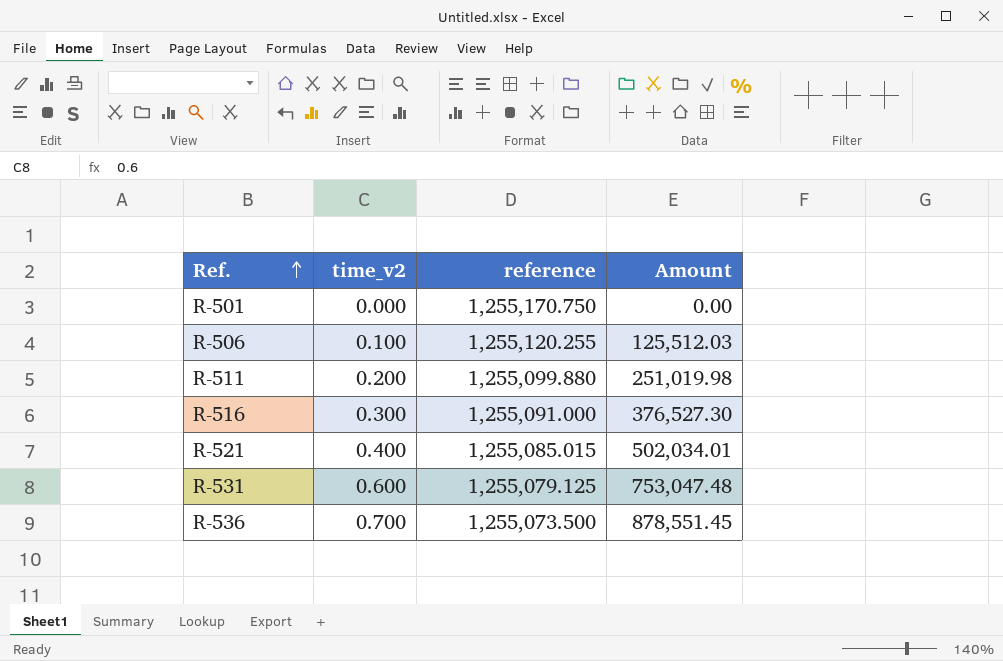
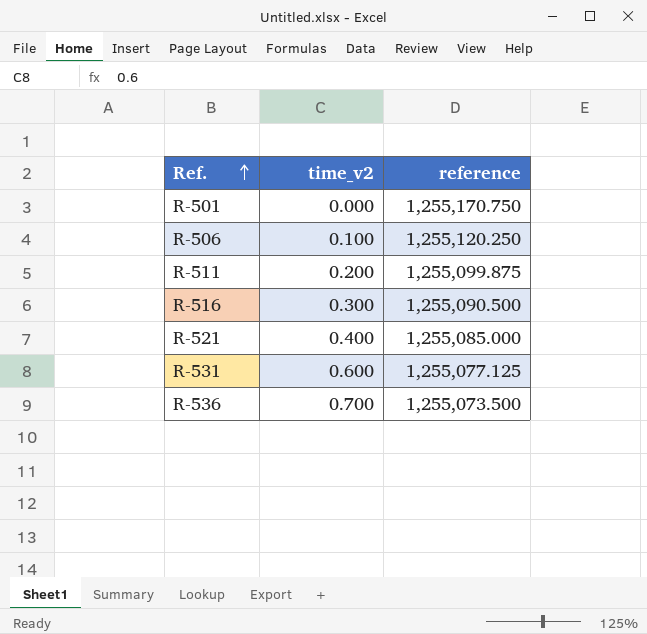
column Amount | formula: [time_v2] * [reference] -> none
R-506 | reference: 1,255,120.255 -> 1,255,120.250
R-511 | reference: 1,255,099.880 -> 1,255,099.875
R-516 | reference: 1,255,091.000 -> 1,255,090.500
R-521 | reference: 1,255,085.015 -> 1,255,085.000
R-531 | reference: 1,255,079.125 -> 1,255,077.125

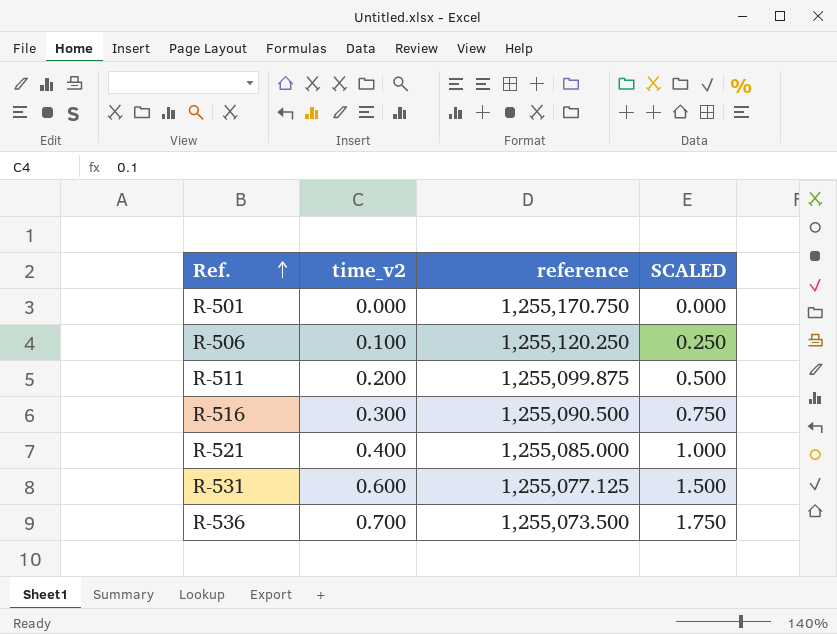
column SCALED | formula: none -> [time_v2] * 2.5

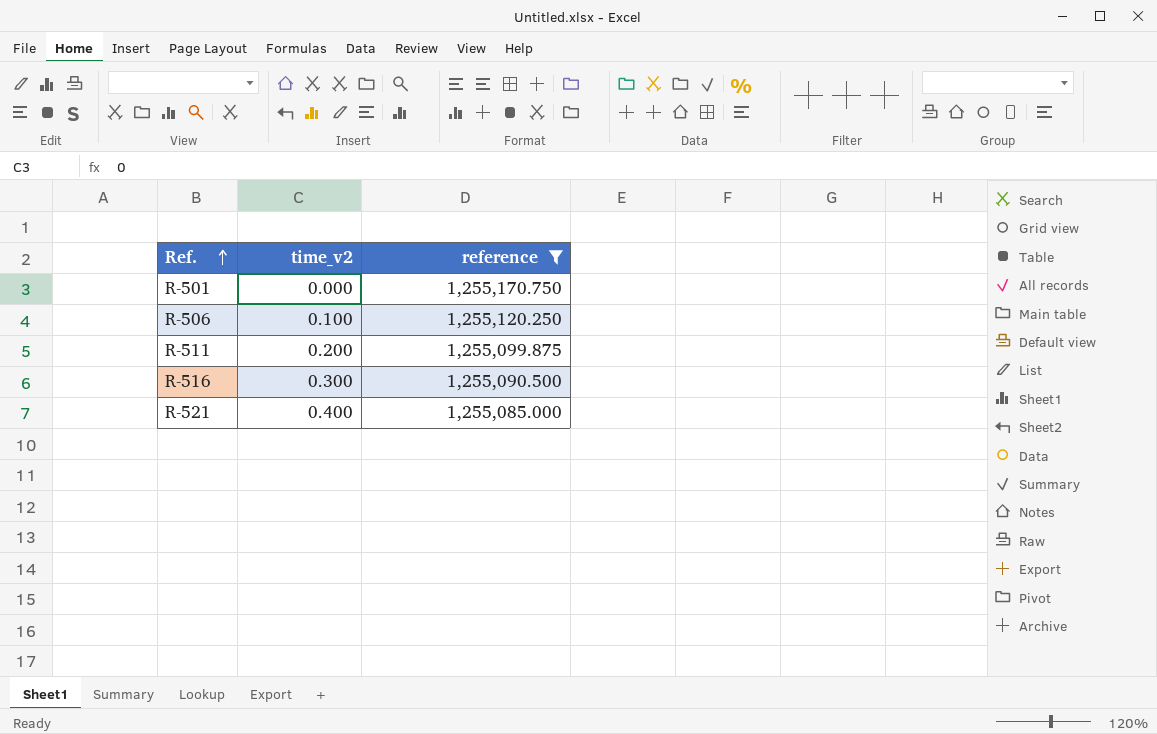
filter: none -> reference >= 1,255,085.000
column SCALED | formula: [time_v2] * 2.5 -> none

